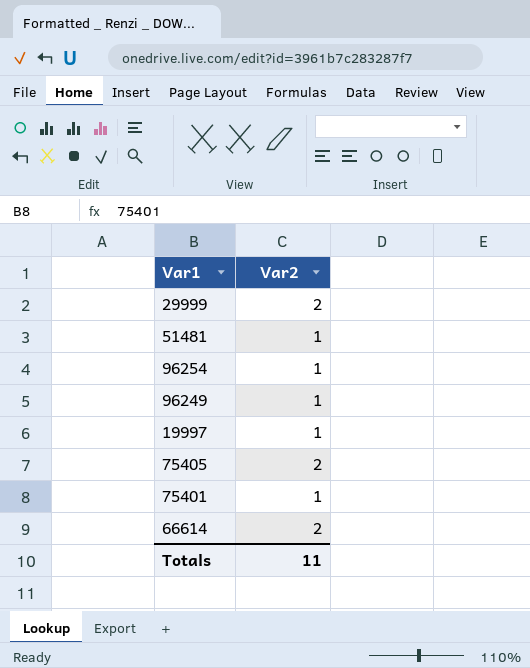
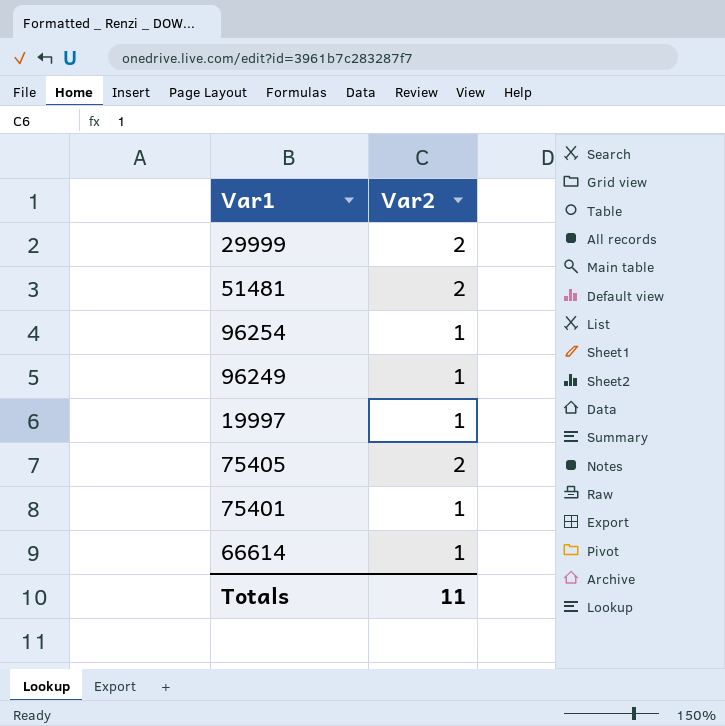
51481 | Var2: 1 -> 2
66614 | Var2: 2 -> 1

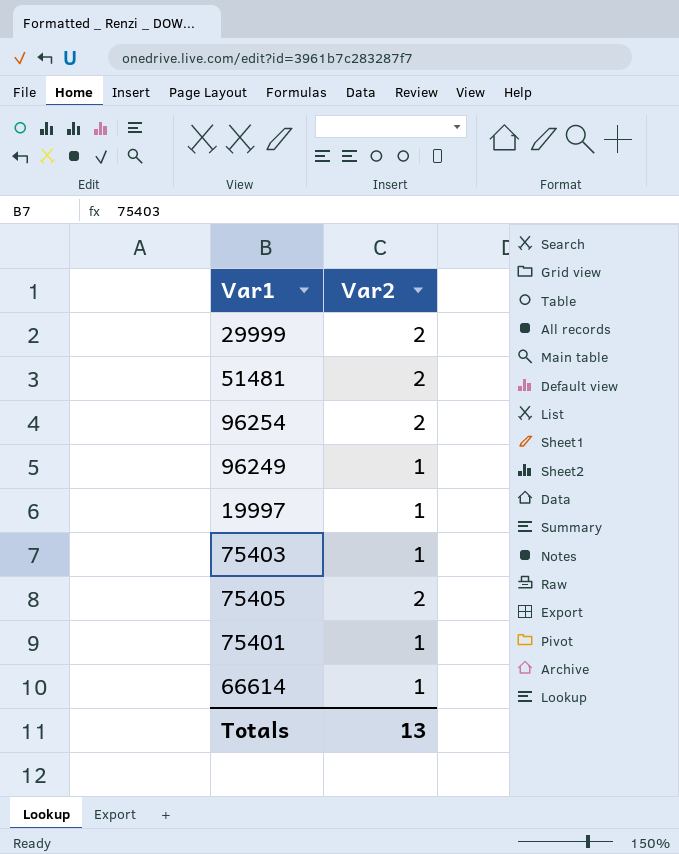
96254 | Var2: 1 -> 2
row 75403: none -> 1
Totals | Var2: 11 -> 13

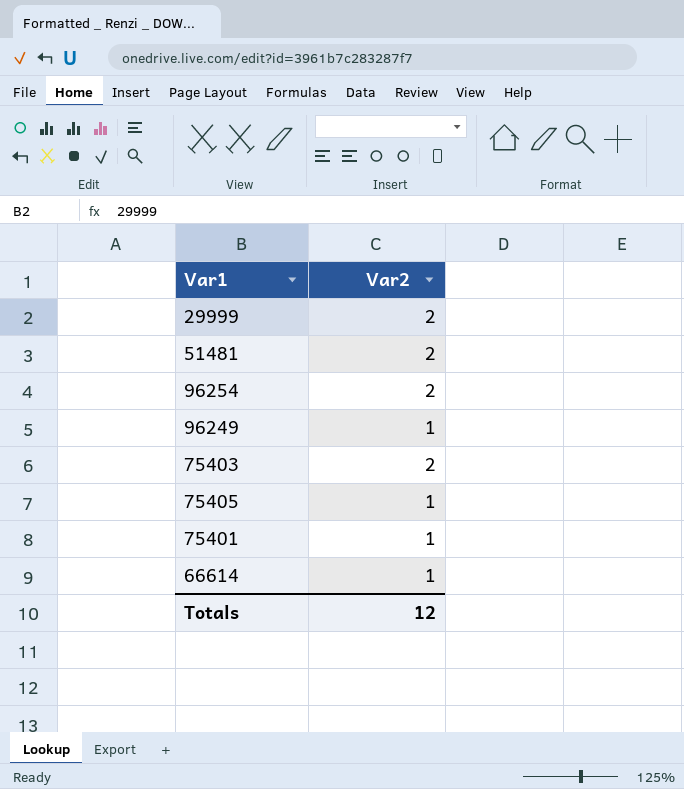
row 19997: 1 -> none
75403 | Var2: 1 -> 2
75405 | Var2: 2 -> 1
Totals | Var2: 13 -> 12

